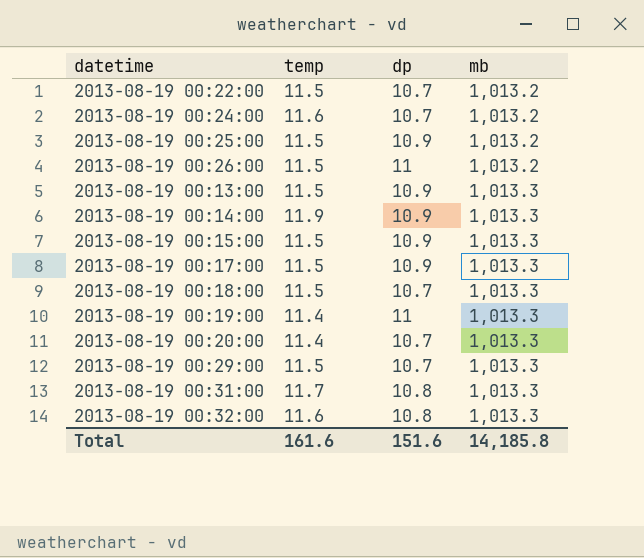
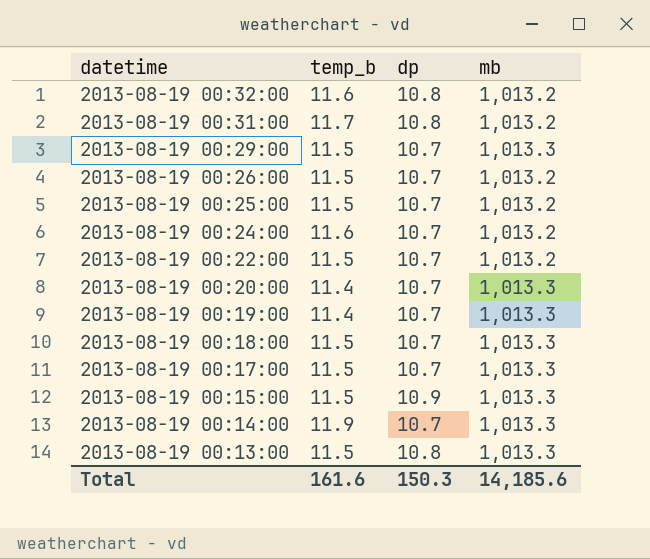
row order: mb ascending -> datetime descending
column name: temp -> temp_b
2013-08-19 00:32:00 | mb: 1,013.3 -> 1,013.2
2013-08-19 00:31:00 | mb: 1,013.3 -> 1,013.2
2013-08-19 00:26:00 | dp: 11 -> 10.7
2013-08-19 00:25:00 | dp: 10.9 -> 10.7
2013-08-19 00:19:00 | dp: 11 -> 10.7
2013-08-19 00:17:00 | dp: 10.9 -> 10.7
2013-08-19 00:14:00 | dp: 10.9 -> 10.7
2013-08-19 00:13:00 | dp: 10.9 -> 10.8
Total | dp: 151.6 -> 150.3
Total | mb: 14,185.8 -> 14,185.6

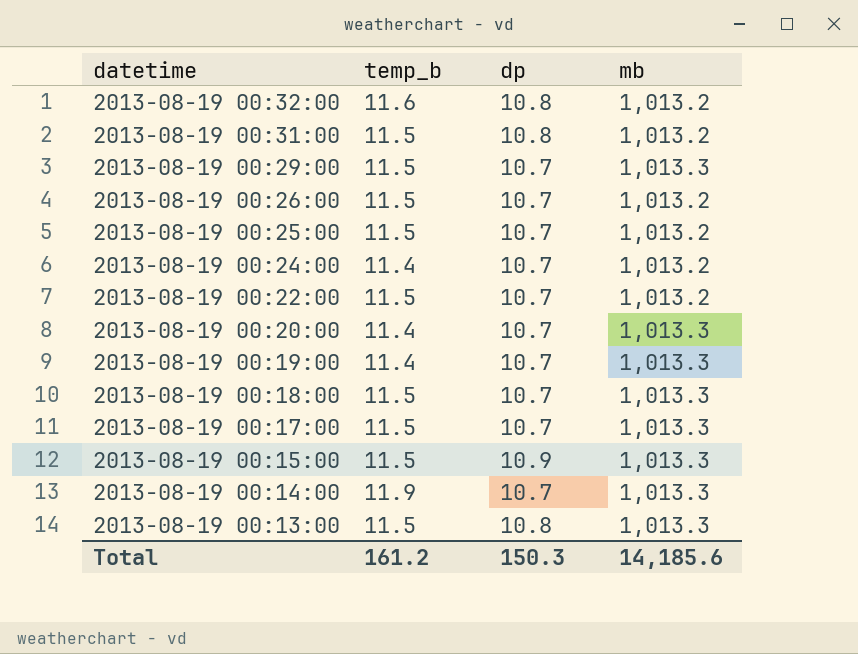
2013-08-19 00:31:00 | temp_b: 11.7 -> 11.5
2013-08-19 00:24:00 | temp_b: 11.6 -> 11.4
Total | temp_b: 161.6 -> 161.2

